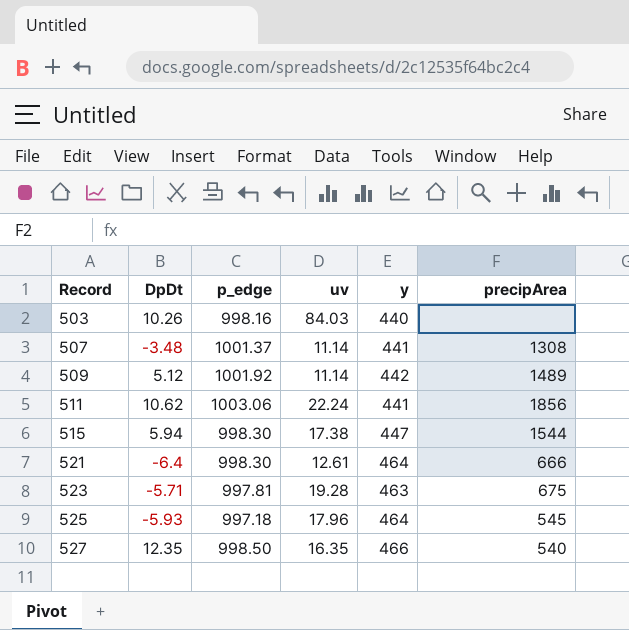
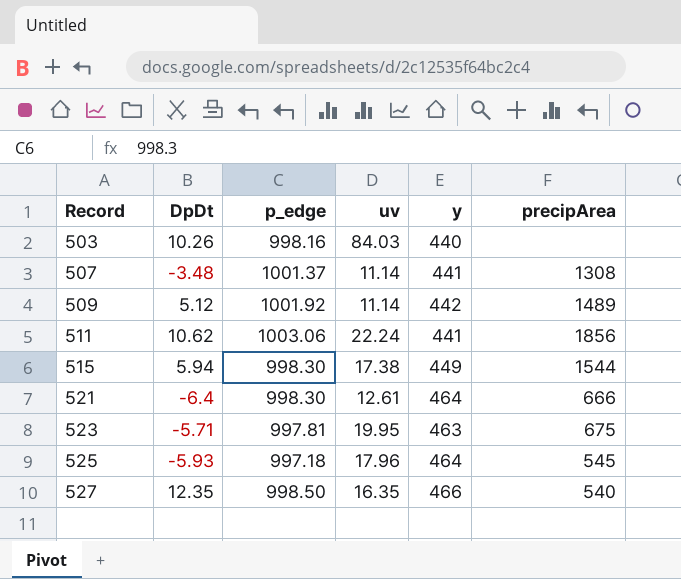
515 | y: 447 -> 449
523 | uv: 19.28 -> 19.95

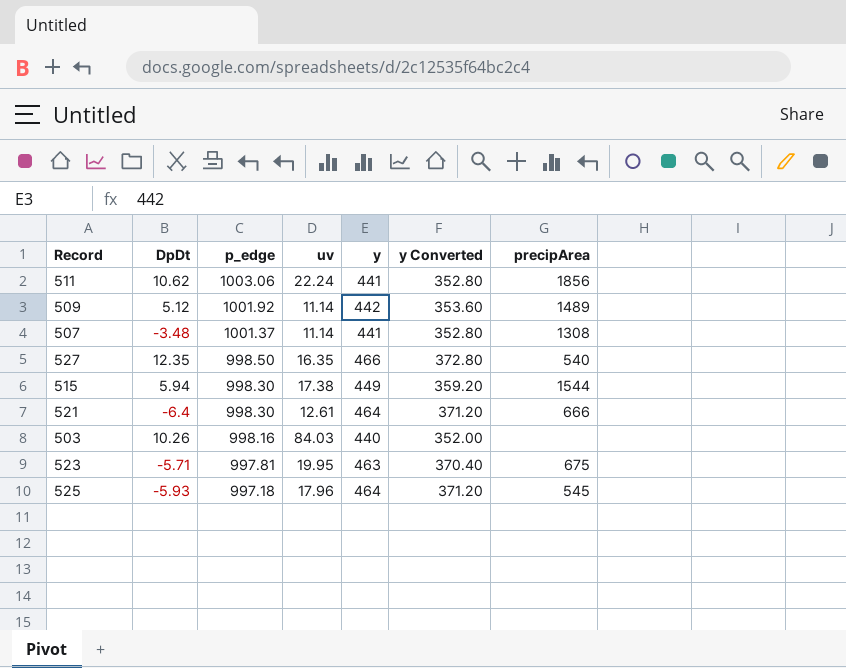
row order: Record ascending -> p_edge descending
column y Converted | formula: none -> [y] * 0.8

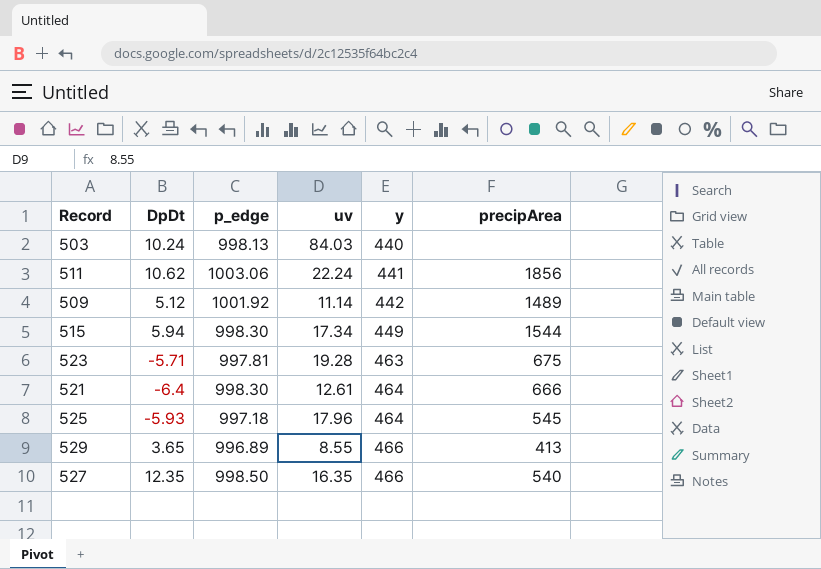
row order: p_edge descending -> y ascending
column y Converted | formula: [y] * 0.8 -> none
row 507: -3.48 | 1001.37 | 11.14 | 441 | 352.80 | 1308 -> none
503 | DpDt: 10.26 -> 10.24
503 | p_edge: 998.16 -> 998.13
515 | uv: 17.38 -> 17.34
523 | uv: 19.95 -> 19.28
row 529: none -> 3.65 | 996.89 | 8.55 | 466 | 413

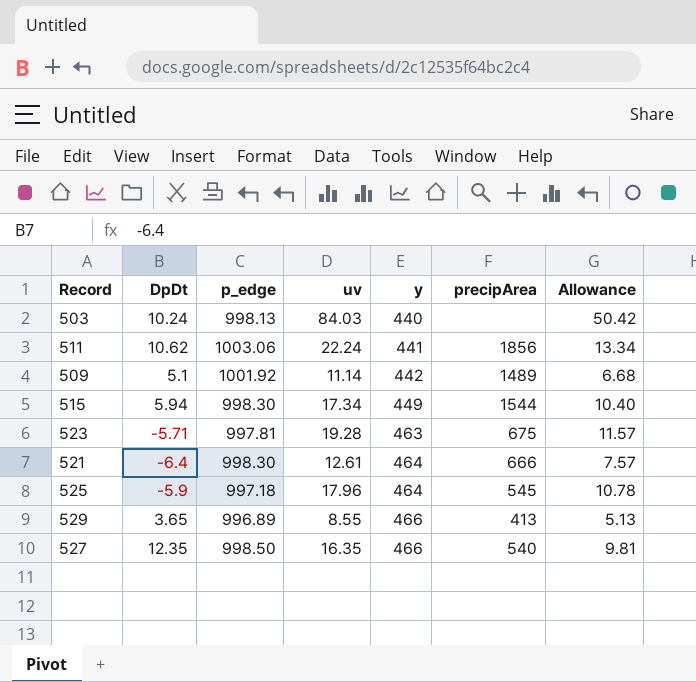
column Allowance | formula: none -> [uv] * 0.6
509 | DpDt: 5.12 -> 5.1
525 | DpDt: -5.93 -> -5.9

